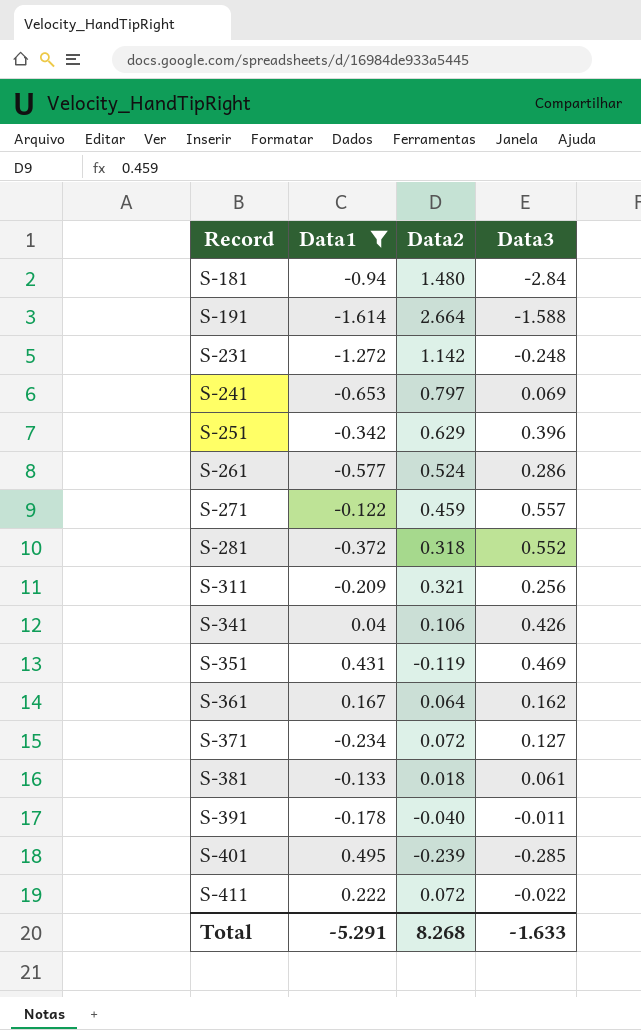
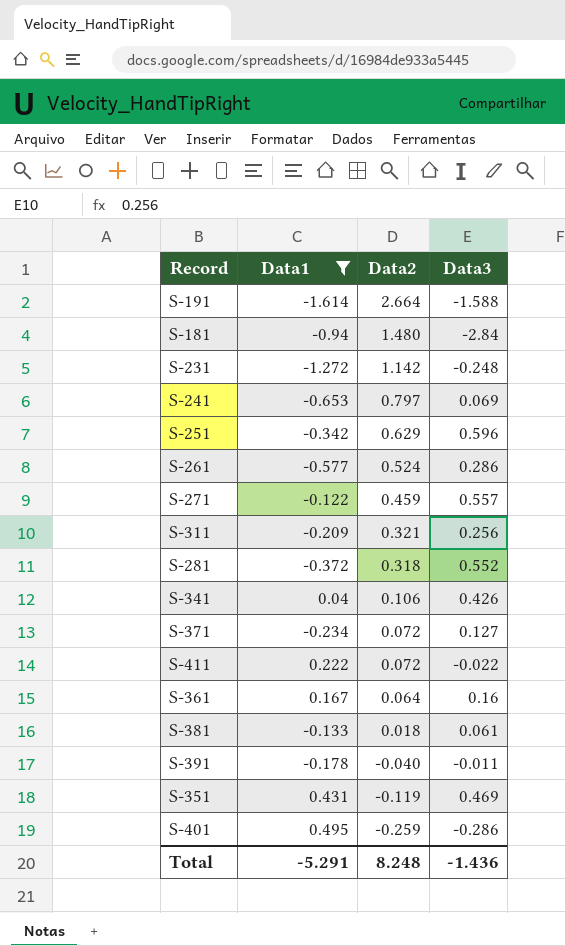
row order: Record ascending -> Data2 descending
S-251 | Data3: 0.396 -> 0.596
S-361 | Data3: 0.162 -> 0.16
S-401 | Data2: -0.239 -> -0.259
S-401 | Data3: -0.285 -> -0.286
Total | Data2: 8.268 -> 8.248
Total | Data3: -1.633 -> -1.436

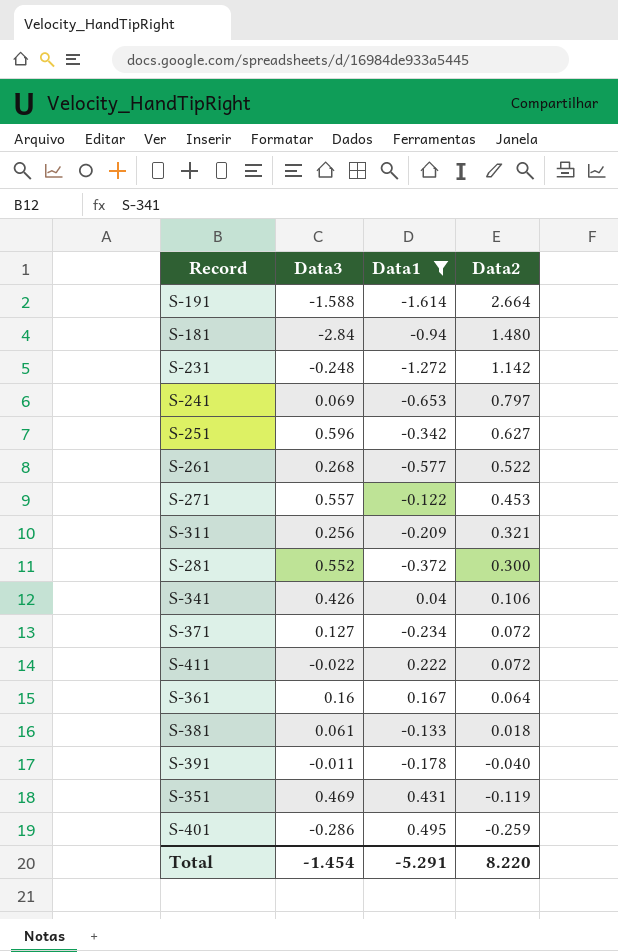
column Data3 | position: 4 -> 2
S-251 | Data2: 0.629 -> 0.627
S-261 | Data3: 0.286 -> 0.268
S-261 | Data2: 0.524 -> 0.522
S-271 | Data2: 0.459 -> 0.453
S-281 | Data2: 0.318 -> 0.300
Total | Data3: -1.436 -> -1.454
Total | Data2: 8.248 -> 8.220

